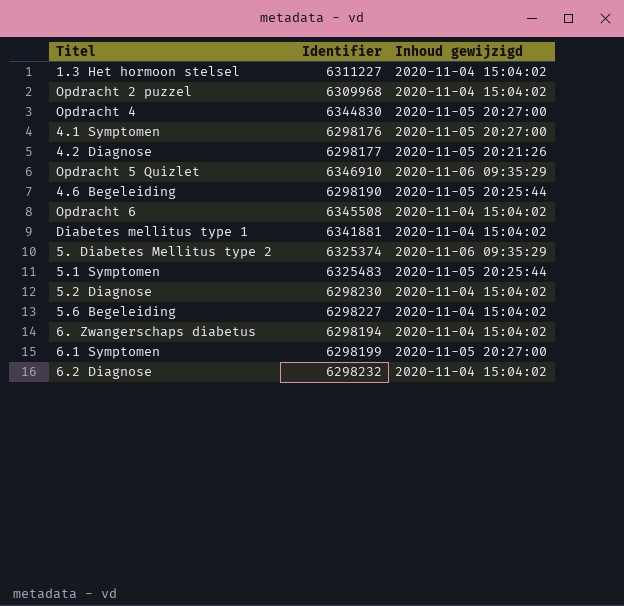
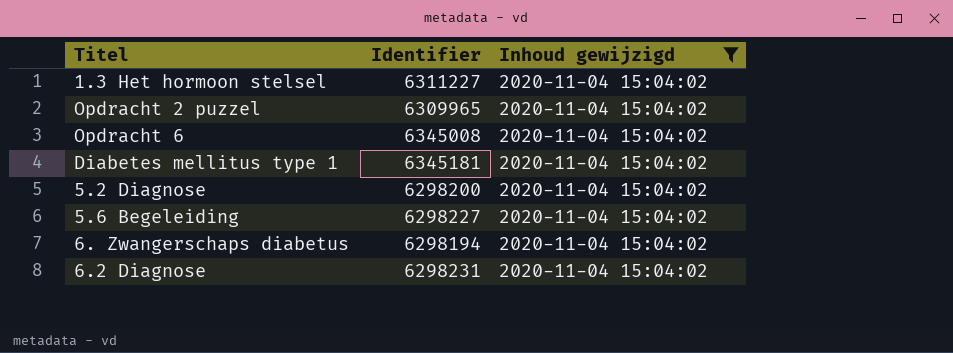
filter: none -> Inhoud gewijzigd = 2020-11-04 15:04:02
Opdracht 2 puzzel | Identifier: 6309968 -> 6309965
Opdracht 6 | Identifier: 6345508 -> 6345008
Diabetes mellitus type 1 | Identifier: 6341881 -> 6345181
5.2 Diagnose | Identifier: 6298230 -> 6298200
6.2 Diagnose | Identifier: 6298232 -> 6298231

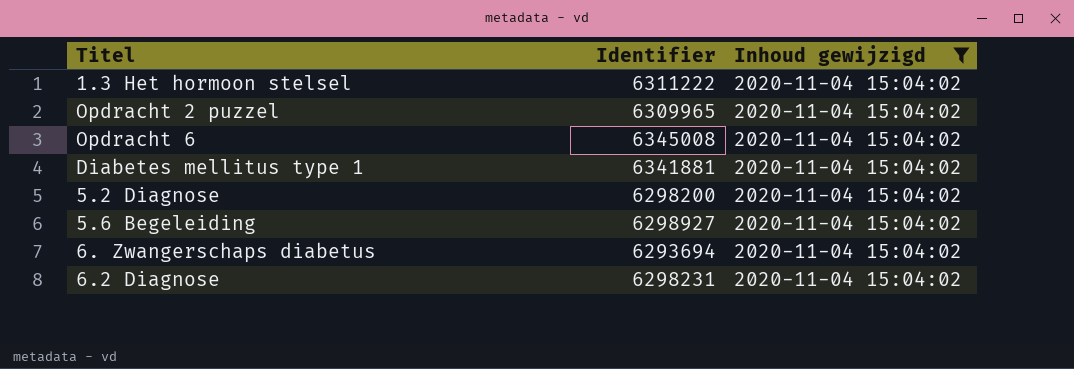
1.3 Het hormoon stelsel | Identifier: 6311227 -> 6311222
Diabetes mellitus type 1 | Identifier: 6345181 -> 6341881
5.6 Begeleiding | Identifier: 6298227 -> 6298927
6. Zwangerschaps diabetus | Identifier: 6298194 -> 6293694

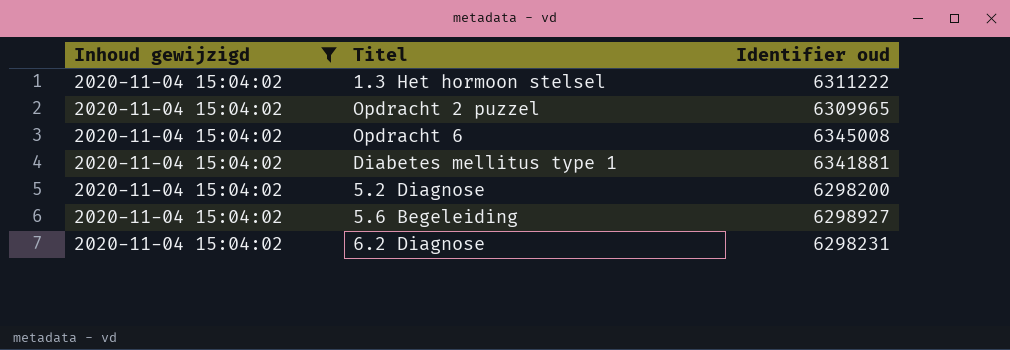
column Inhoud gewijzigd | position: 3 -> 1
column name: Identifier -> Identifier oud
row 6. Zwangerschaps diabetus: 6293694 | 2020-11-04 15:04:02 -> none

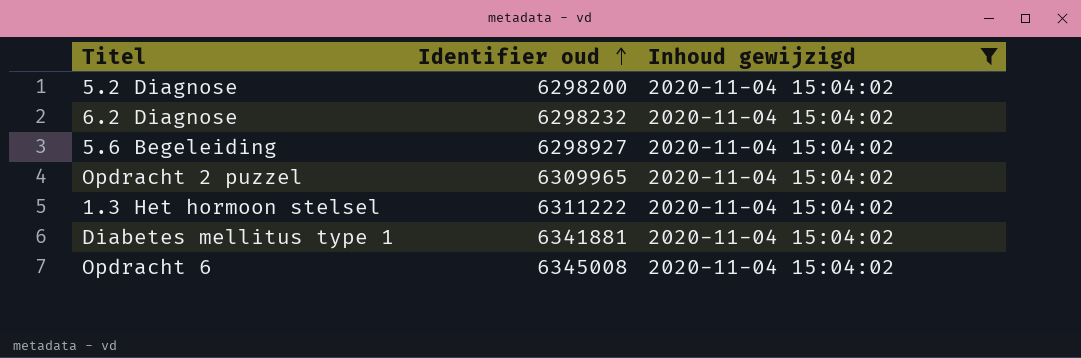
row order: none -> Identifier oud ascending
column Inhoud gewijzigd | position: 1 -> 3
6.2 Diagnose | Identifier oud: 6298231 -> 6298232

